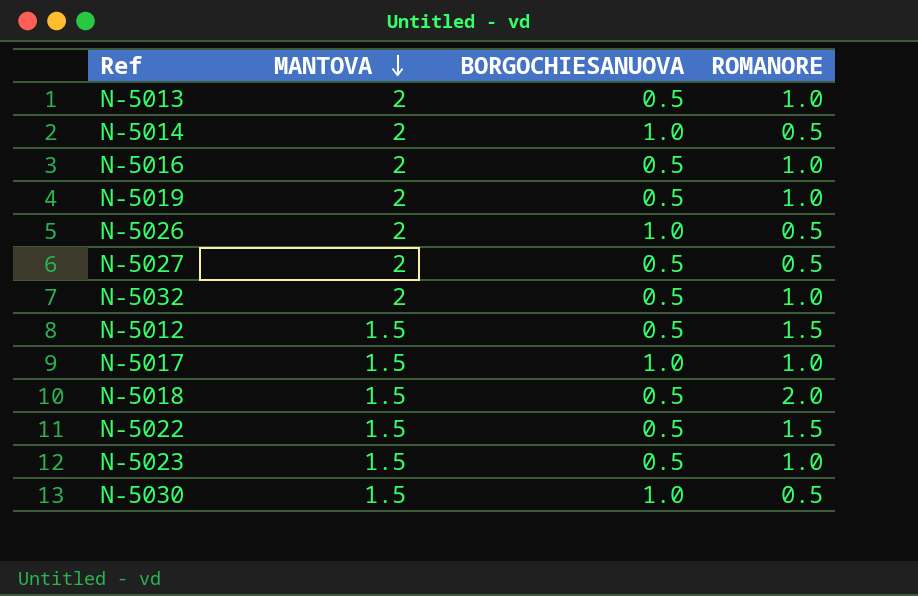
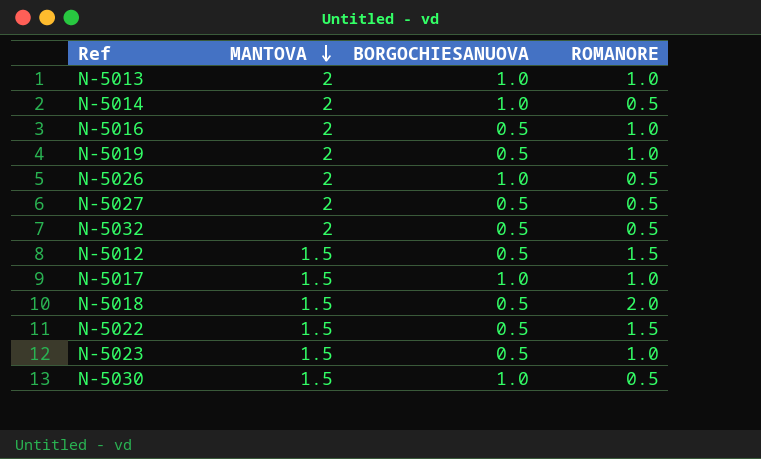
N-5013 | BORGOCHIESANUOVA: 0.5 -> 1.0
N-5032 | ROMANORE: 1.0 -> 0.5

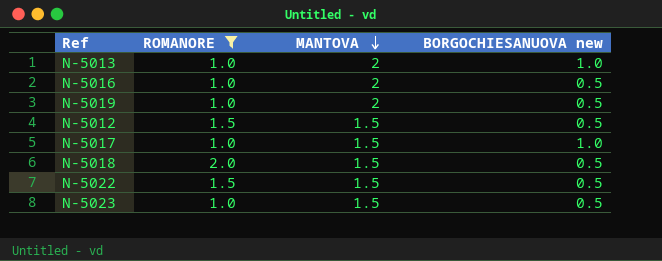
filter: none -> ROMANORE != 0.5
column ROMANORE | position: 4 -> 2
column name: BORGOCHIESANUOVA -> BORGOCHIESANUOVA new

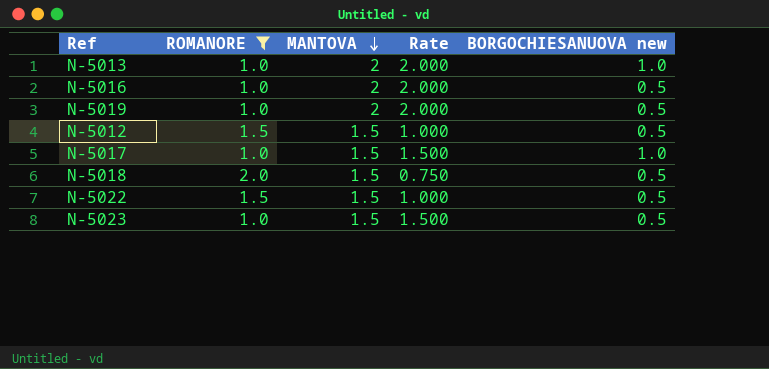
column Rate | formula: none -> [MANTOVA] / [ROMANORE]

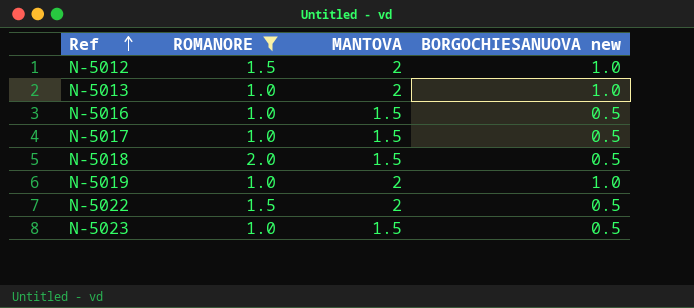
row order: MANTOVA descending -> Ref ascending
column Rate | formula: [MANTOVA] / [ROMANORE] -> none
N-5012 | MANTOVA: 1.5 -> 2
N-5012 | BORGOCHIESANUOVA new: 0.5 -> 1.0
N-5016 | MANTOVA: 2 -> 1.5
N-5017 | BORGOCHIESANUOVA new: 1.0 -> 0.5
N-5019 | BORGOCHIESANUOVA new: 0.5 -> 1.0
N-5022 | MANTOVA: 1.5 -> 2

